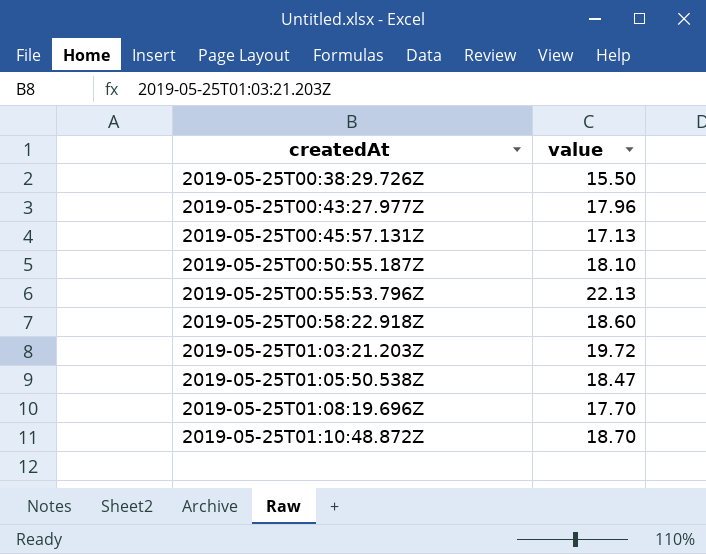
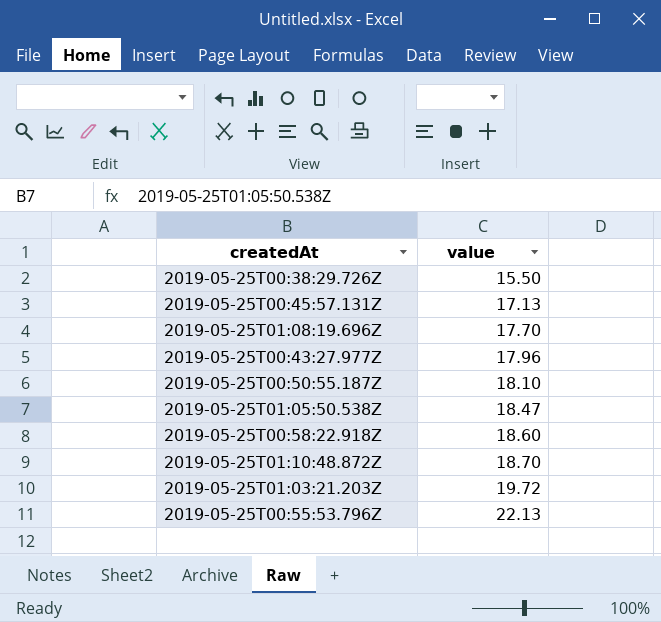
row order: createdAt ascending -> value ascending

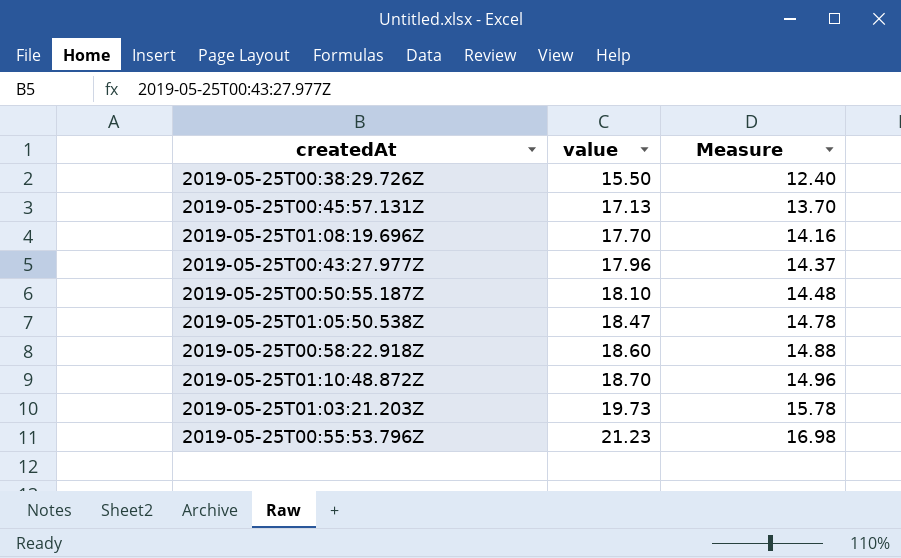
column Measure | formula: none -> [value] * 0.8
2019-05-25T01:03:21.203Z | value: 19.72 -> 19.73
2019-05-25T00:55:53.796Z | value: 22.13 -> 21.23

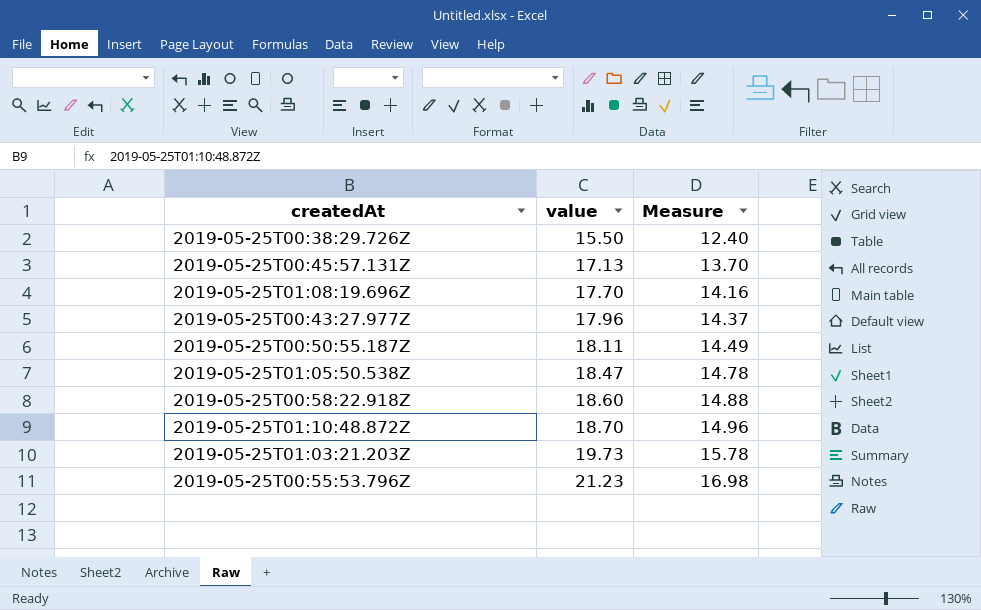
2019-05-25T00:50:55.187Z | value: 18.10 -> 18.11
2019-05-25T00:50:55.187Z | Measure: 14.48 -> 14.49

